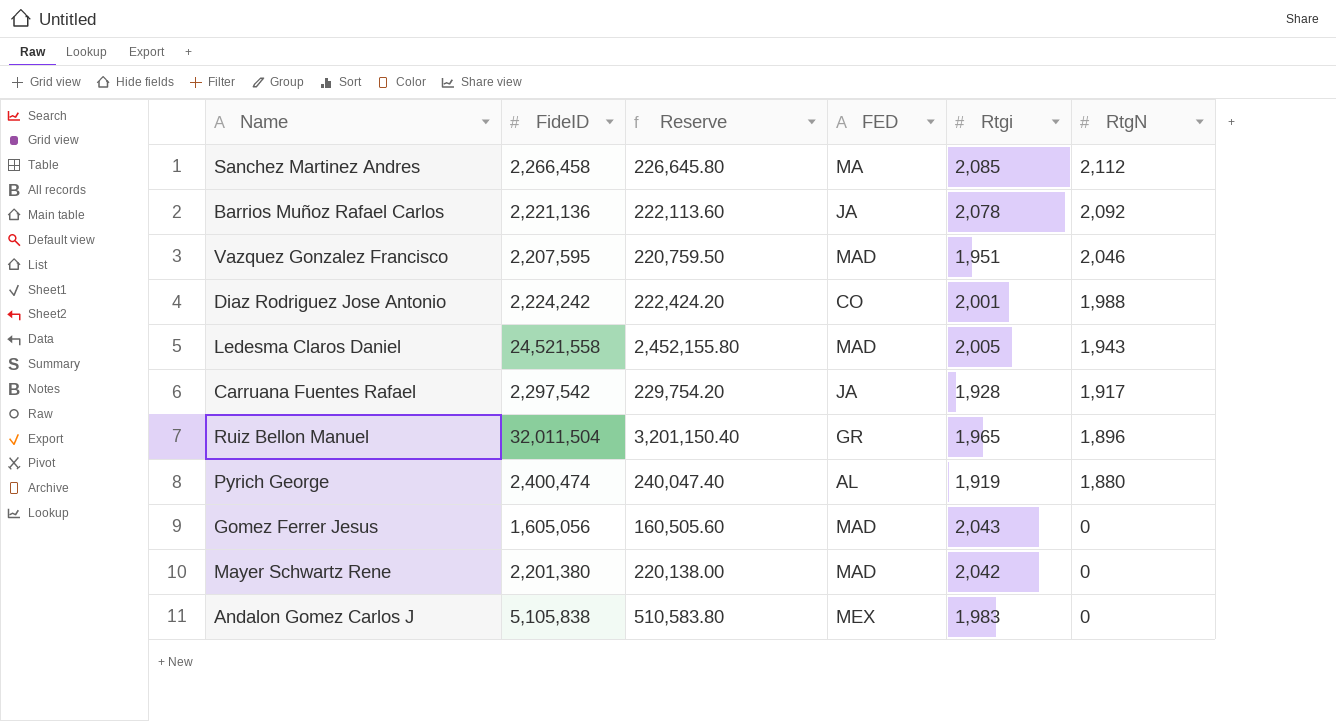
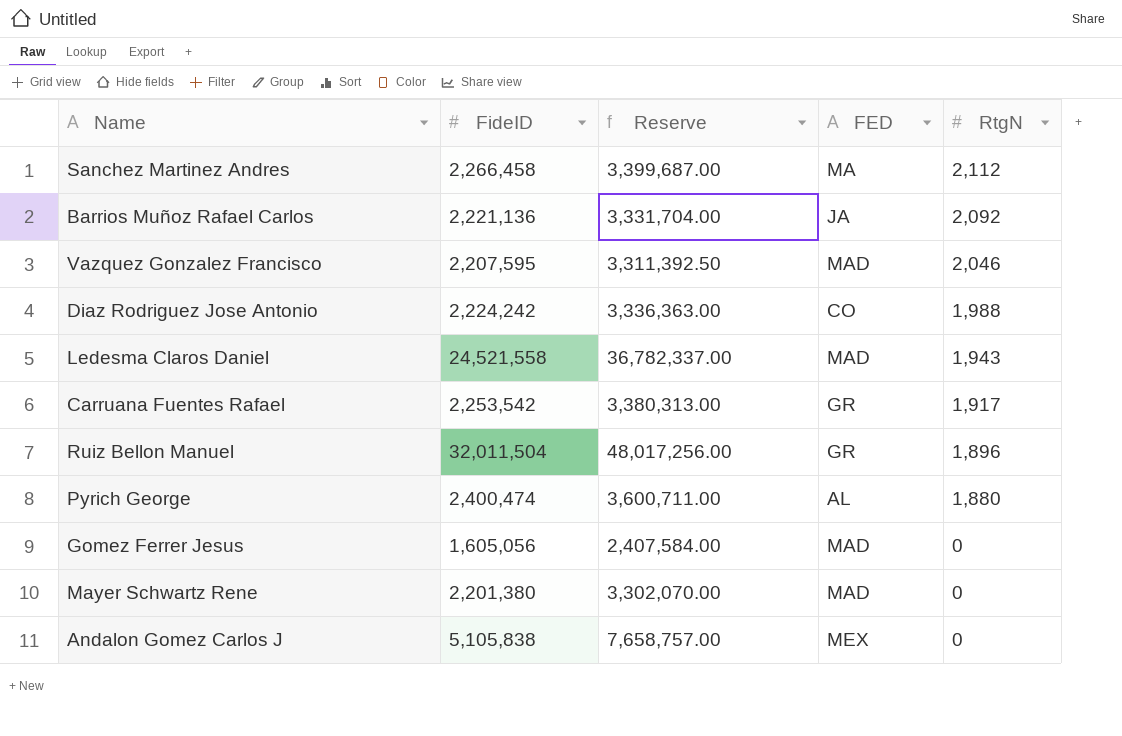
column Rtgi | position: 5 -> none
column Reserve | formula: [FideID] * 0.1 -> [FideID] * 1.5
Carruana Fuentes Rafael | FideID: 2,297,542 -> 2,253,542
Carruana Fuentes Rafael | FED: JA -> GR

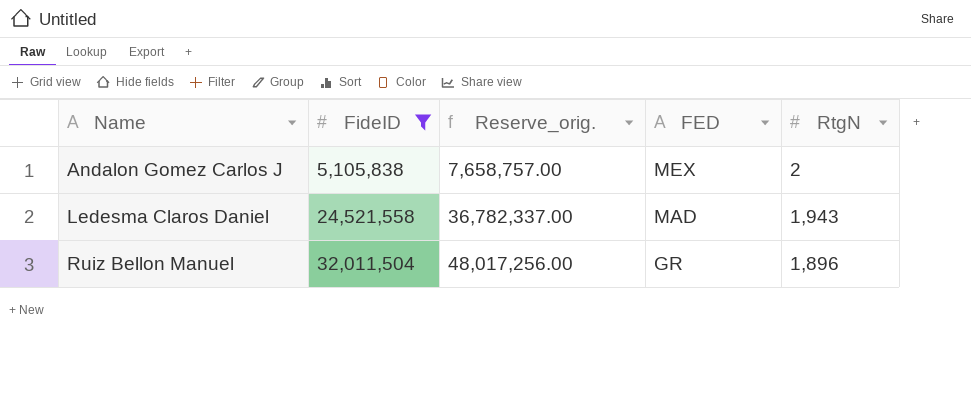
filter: none -> FideID >= 5,105,838
row order: RtgN descending -> Name ascending
column name: Reserve -> Reserve_orig.
Andalon Gomez Carlos J | RtgN: 0 -> 2

